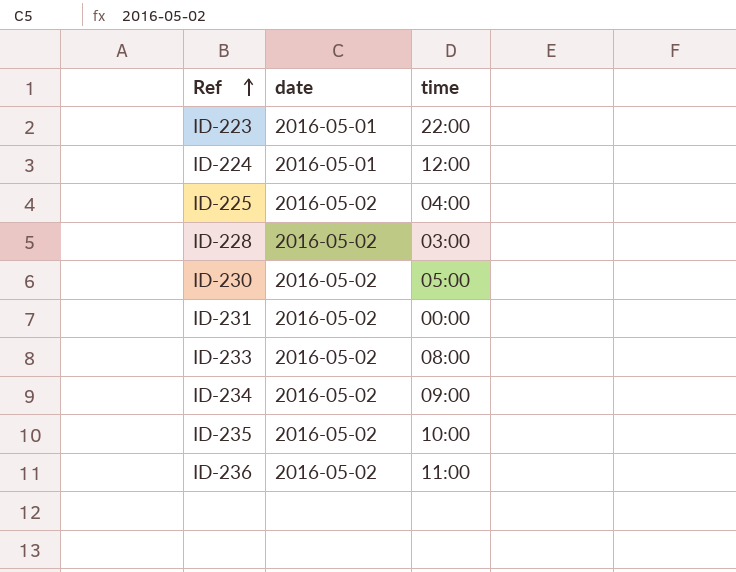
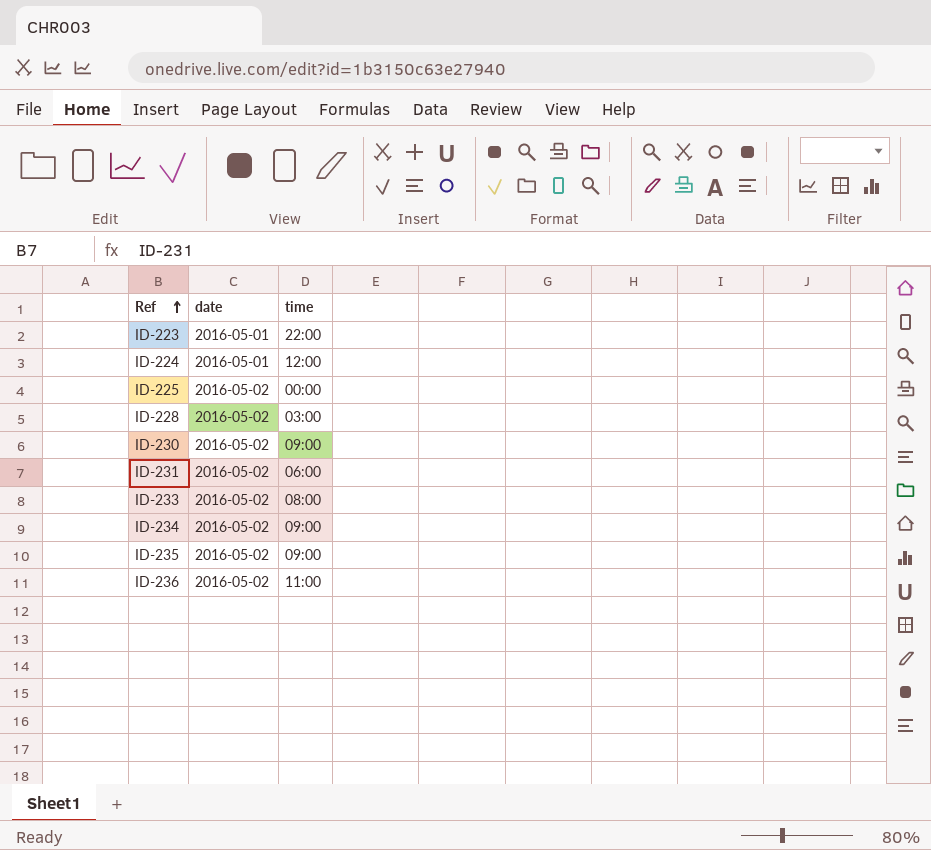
ID-225 | time: 04:00 -> 00:00
ID-230 | time: 05:00 -> 09:00
ID-231 | time: 00:00 -> 06:00
ID-235 | time: 10:00 -> 09:00

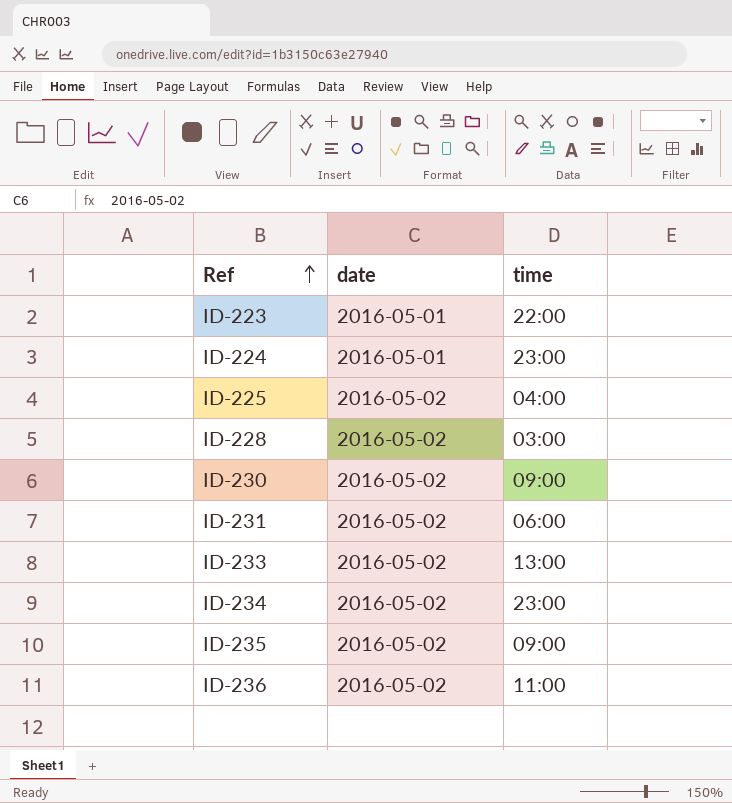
ID-224 | time: 12:00 -> 23:00
ID-225 | time: 00:00 -> 04:00
ID-233 | time: 08:00 -> 13:00
ID-234 | time: 09:00 -> 23:00

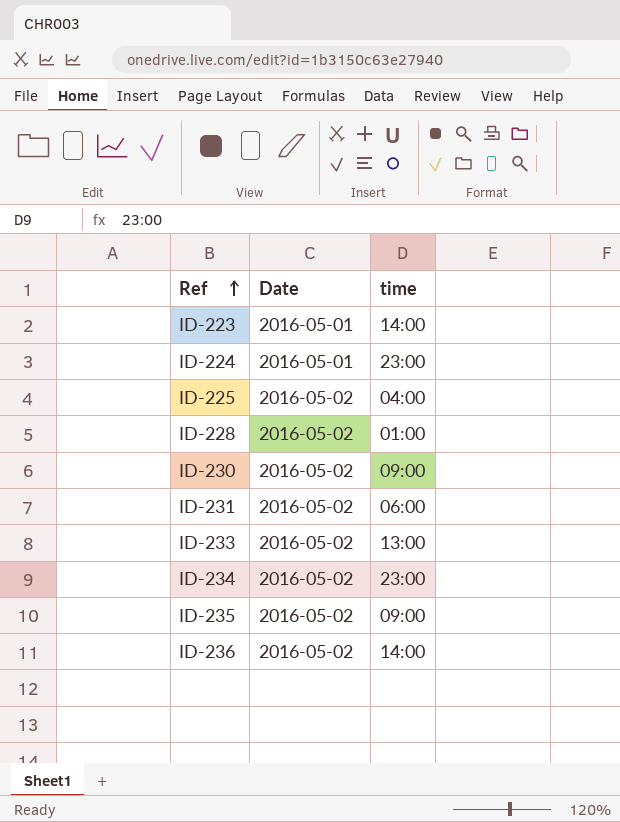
column name: date -> Date
ID-223 | time: 22:00 -> 14:00
ID-228 | time: 03:00 -> 01:00
ID-236 | time: 11:00 -> 14:00

